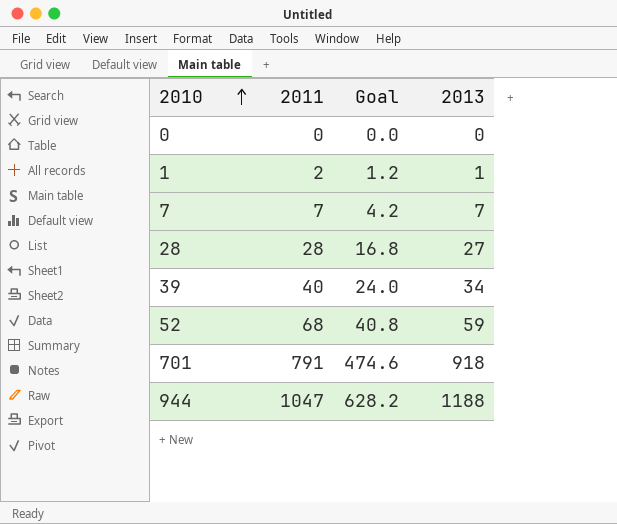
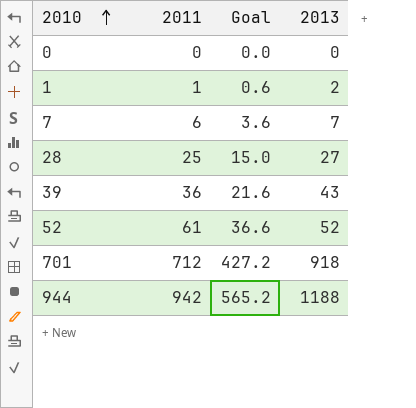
1 | 2011: 2 -> 1
1 | Goal: 1.2 -> 0.6
1 | 2013: 1 -> 2
7 | 2011: 7 -> 6
7 | Goal: 4.2 -> 3.6
28 | 2011: 28 -> 25
28 | Goal: 16.8 -> 15.0
39 | 2011: 40 -> 36
39 | Goal: 24.0 -> 21.6
39 | 2013: 34 -> 43
52 | 2011: 68 -> 61
52 | Goal: 40.8 -> 36.6
52 | 2013: 59 -> 52
701 | 2011: 791 -> 712
701 | Goal: 474.6 -> 427.2
944 | 2011: 1047 -> 942
944 | Goal: 628.2 -> 565.2

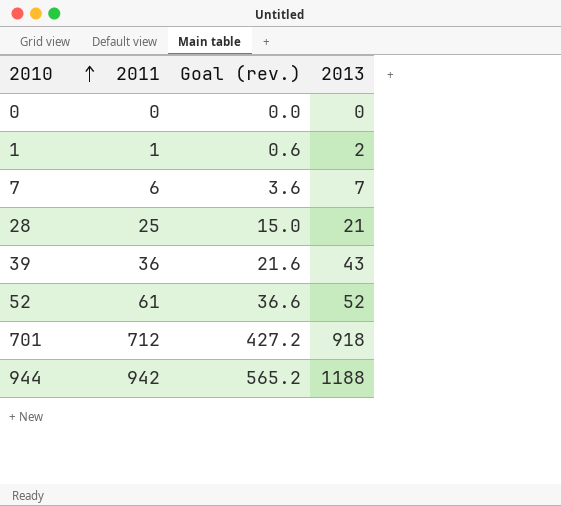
column name: Goal -> Goal (rev.)
28 | 2013: 27 -> 21

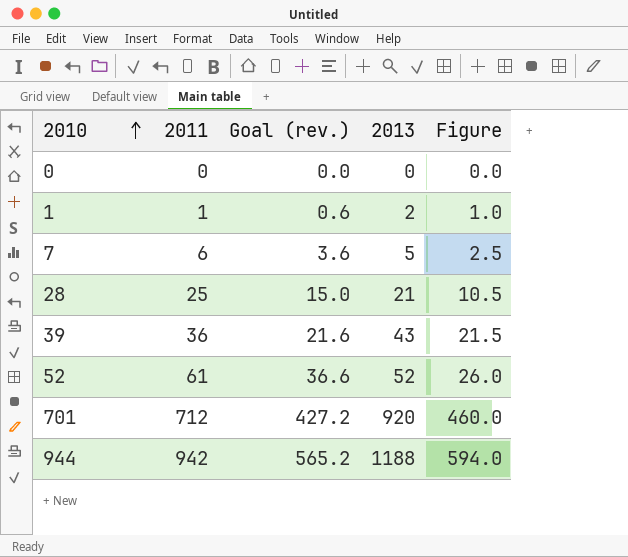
column Figure | formula: none -> [2013] * 0.5
7 | 2013: 7 -> 5
701 | 2013: 918 -> 920

